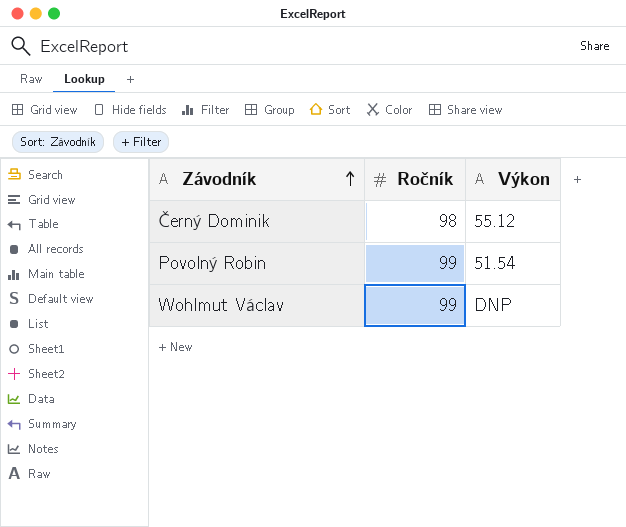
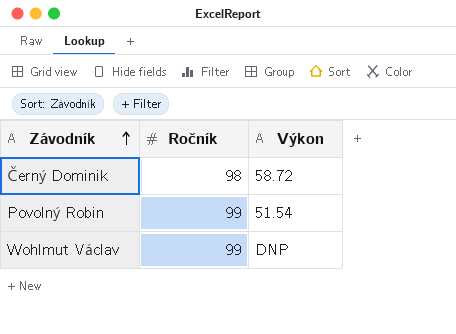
Černý Dominik | Výkon: 55.12 -> 58.72

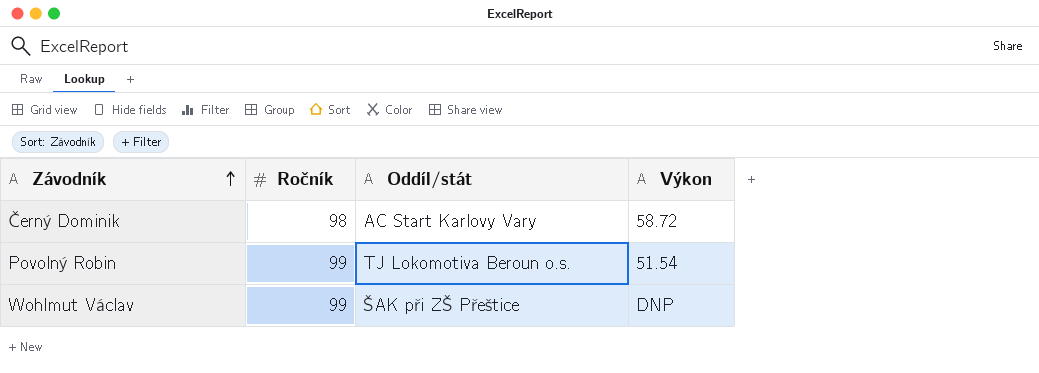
column Oddíl/stát | position: none -> 3

